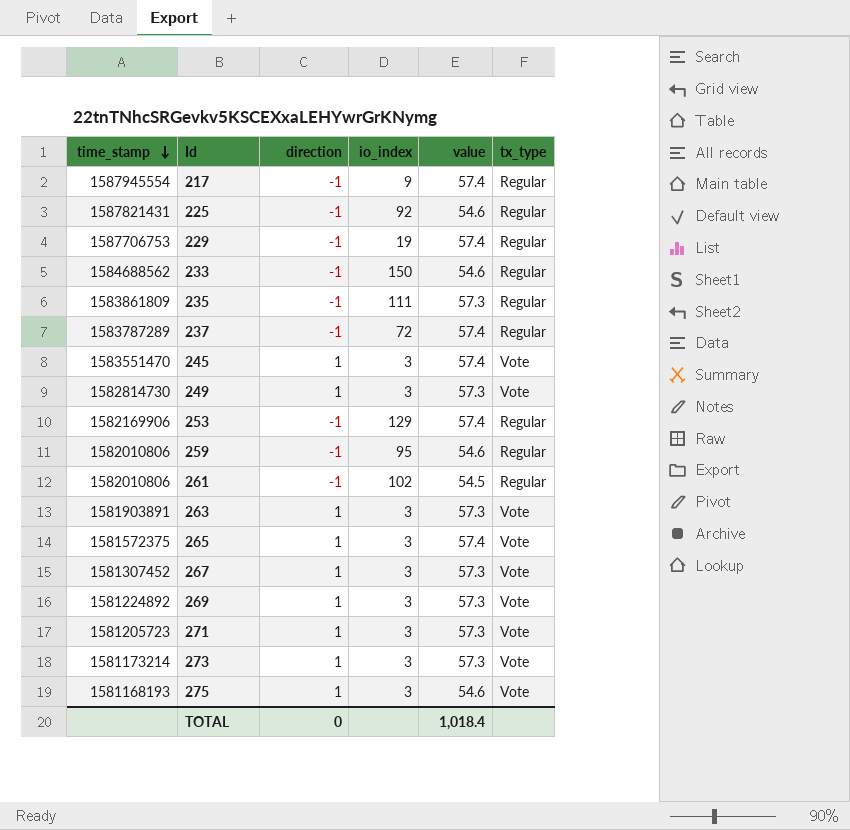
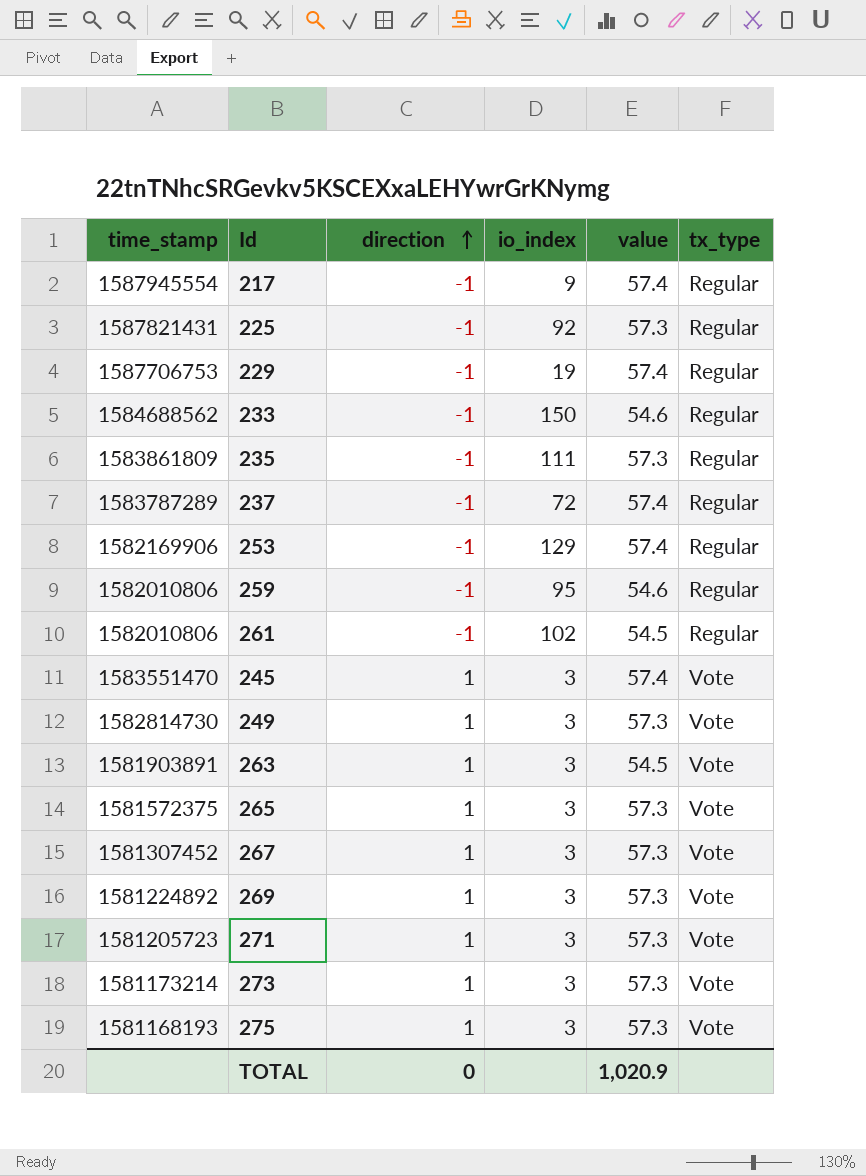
row order: time_stamp descending -> direction ascending
225 | value: 54.6 -> 57.3
263 | value: 57.3 -> 54.5
265 | value: 57.4 -> 57.3
275 | value: 54.6 -> 57.3
TOTAL | value: 1,018.4 -> 1,020.9

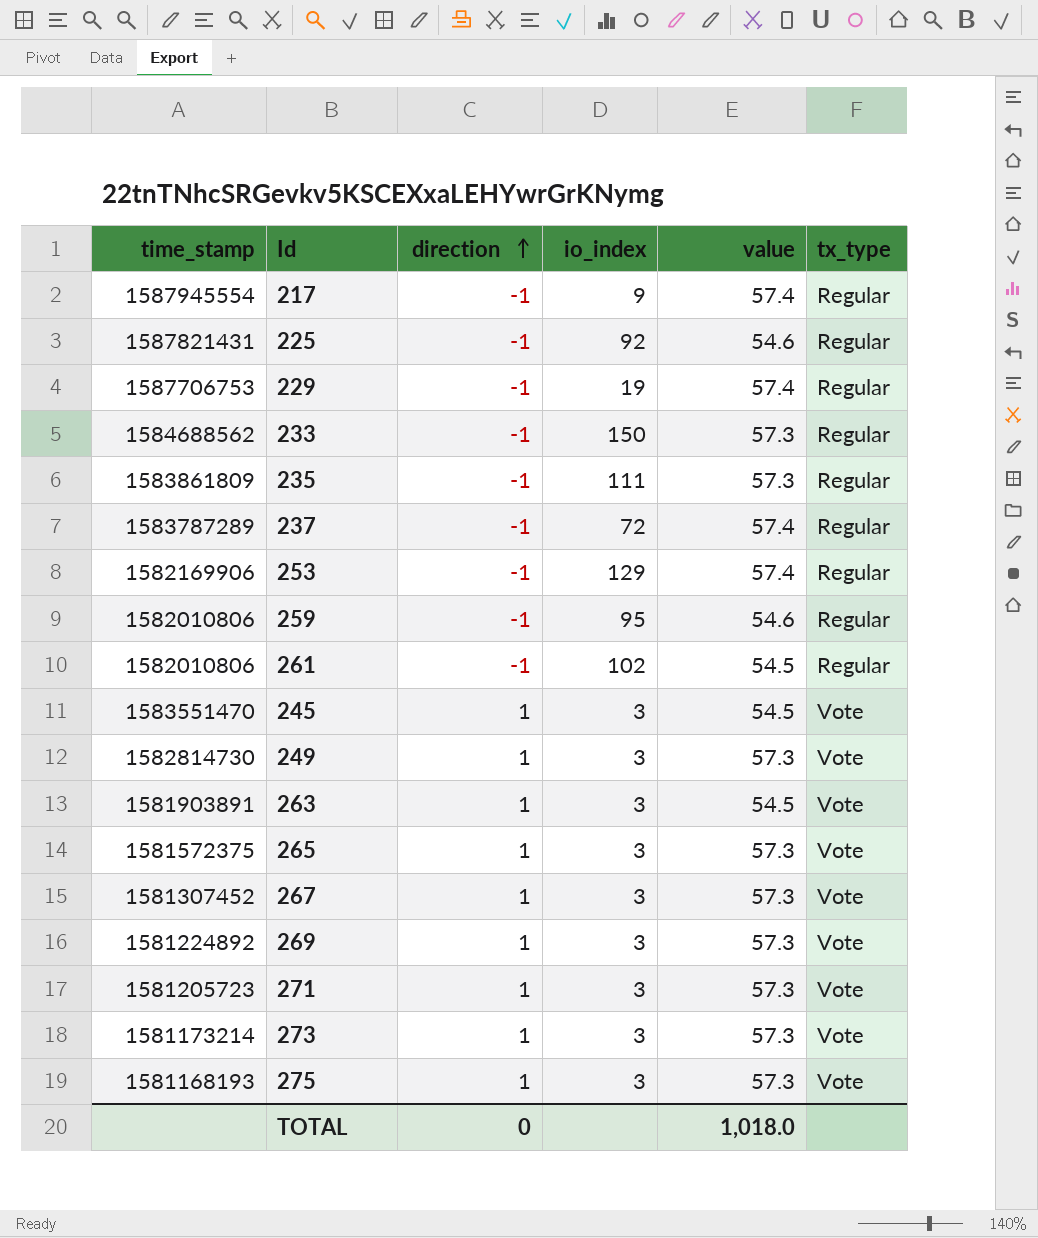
225 | value: 57.3 -> 54.6
233 | value: 54.6 -> 57.3
245 | value: 57.4 -> 54.5
TOTAL | value: 1,020.9 -> 1,018.0

